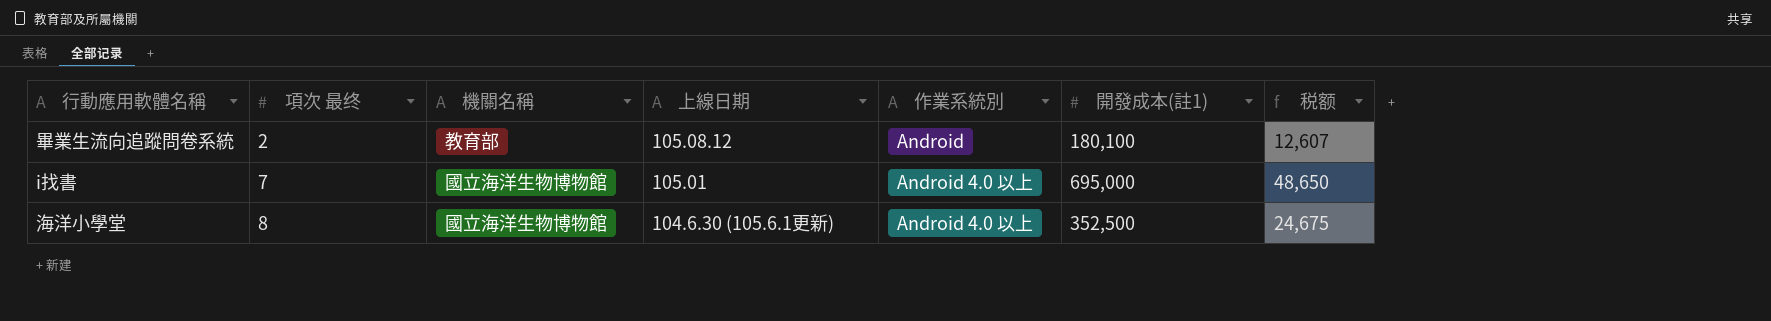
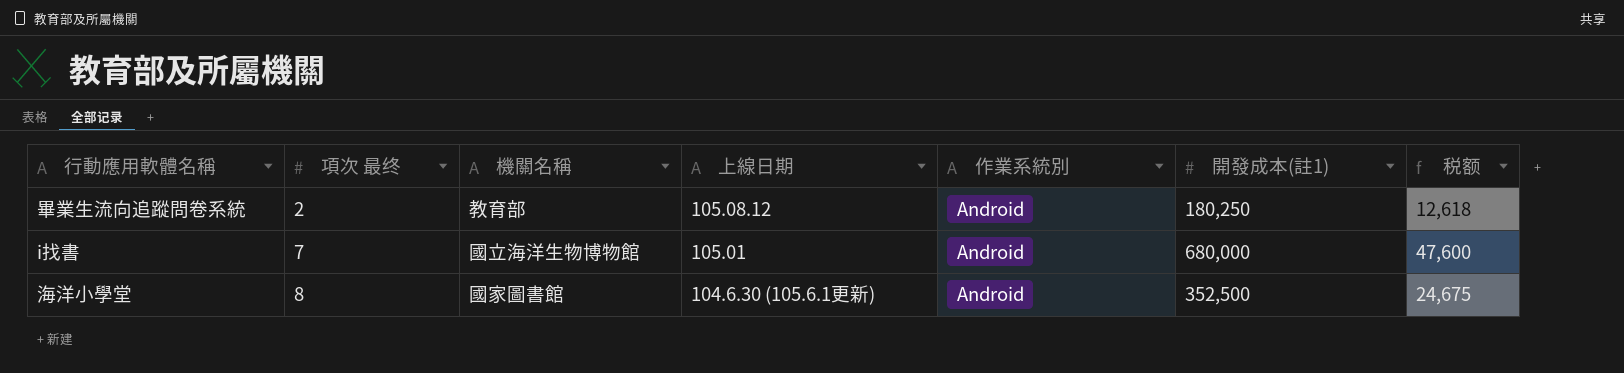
畢業生流向追蹤問卷系統 | 開發成本(註1): 180,100 -> 180,250
畢業生流向追蹤問卷系統 | 税额: 12,607 -> 12,618
i找書 | 作業系統別: Android 4.0 以上 -> Android
i找書 | 開發成本(註1): 695,000 -> 680,000
i找書 | 税额: 48,650 -> 47,600
海洋小學堂 | 機關名稱: 國立海洋生物博物館 -> 國家圖書館
海洋小學堂 | 作業系統別: Android 4.0 以上 -> Android

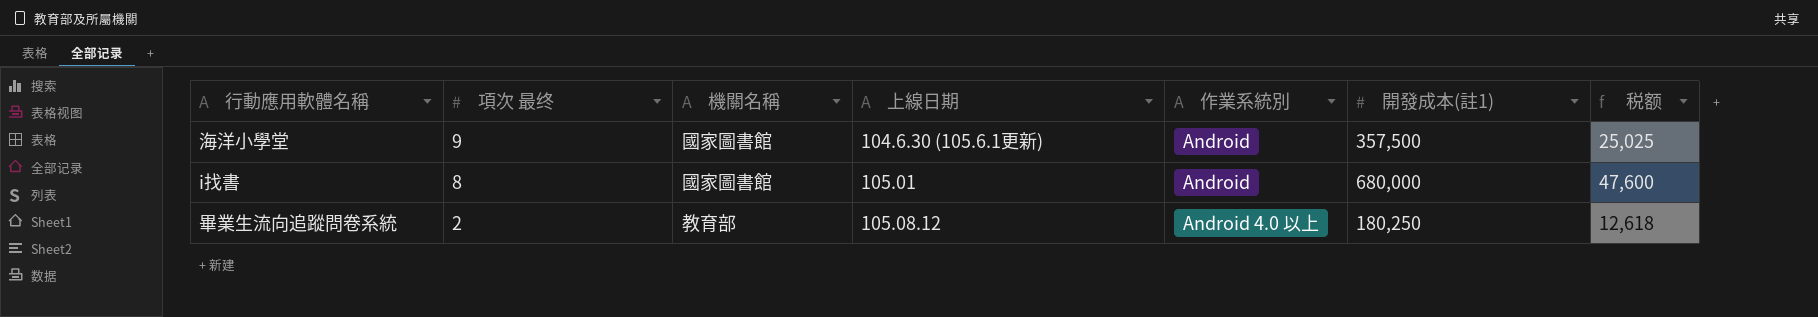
row order: 項次 最终 ascending -> 項次 最终 descending
海洋小學堂 | 項次 最终: 8 -> 9
海洋小學堂 | 開發成本(註1): 352,500 -> 357,500
海洋小學堂 | 税额: 24,675 -> 25,025
i找書 | 項次 最终: 7 -> 8
i找書 | 機關名稱: 國立海洋生物博物館 -> 國家圖書館
畢業生流向追蹤問卷系統 | 作業系統別: Android -> Android 4.0 以上

